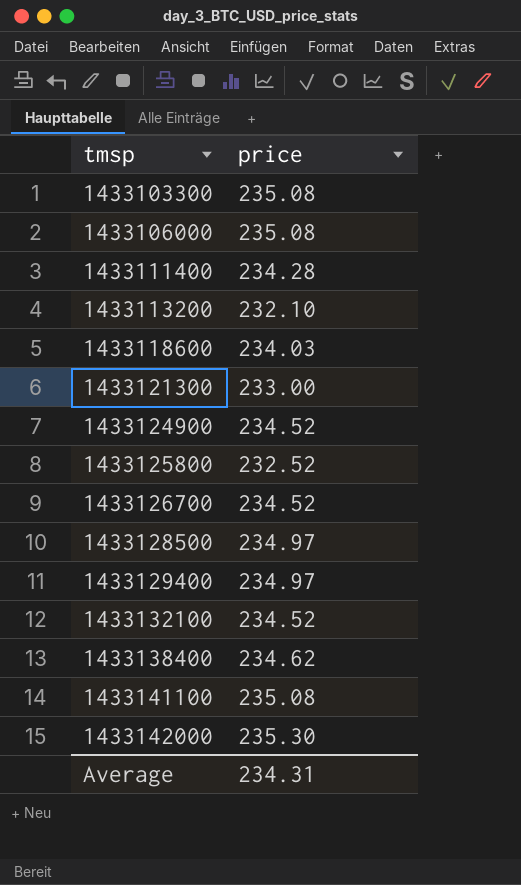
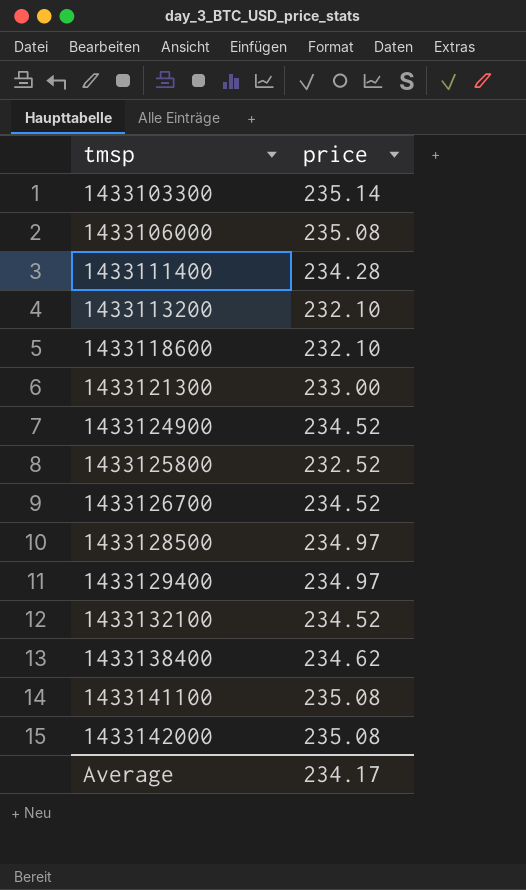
1433103300 | price: 235.08 -> 235.14
1433118600 | price: 234.03 -> 232.10
1433142000 | price: 235.30 -> 235.08
Average | price: 234.31 -> 234.17

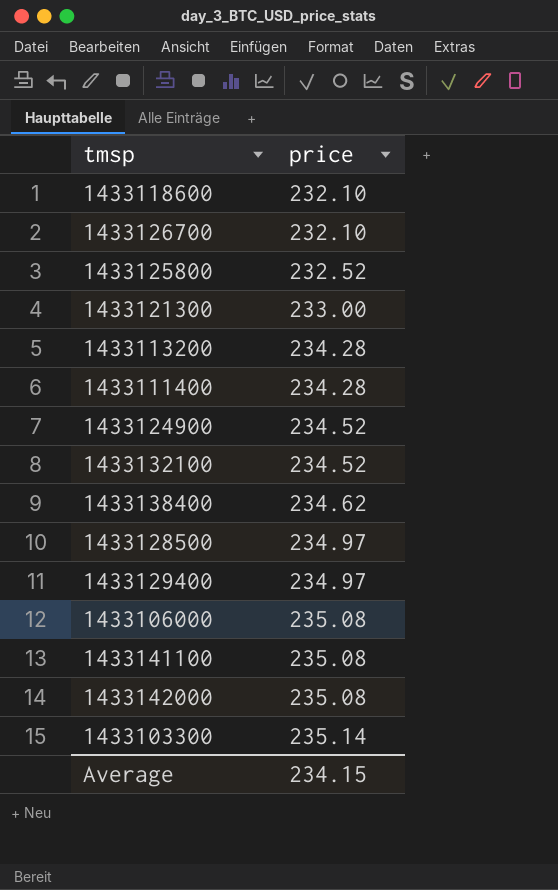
row order: tmsp ascending -> price ascending
1433126700 | price: 234.52 -> 232.10
1433113200 | price: 232.10 -> 234.28
Average | price: 234.17 -> 234.15

